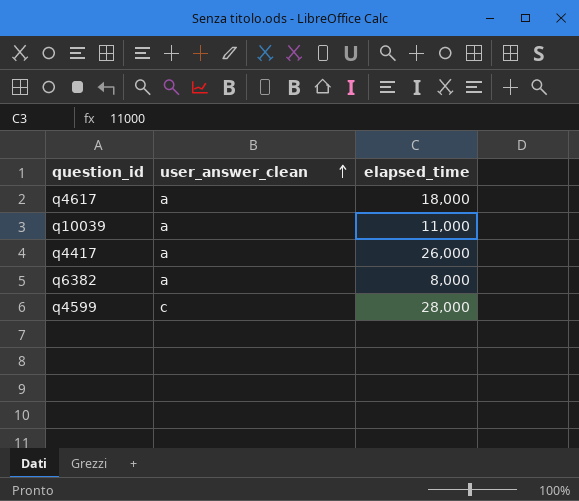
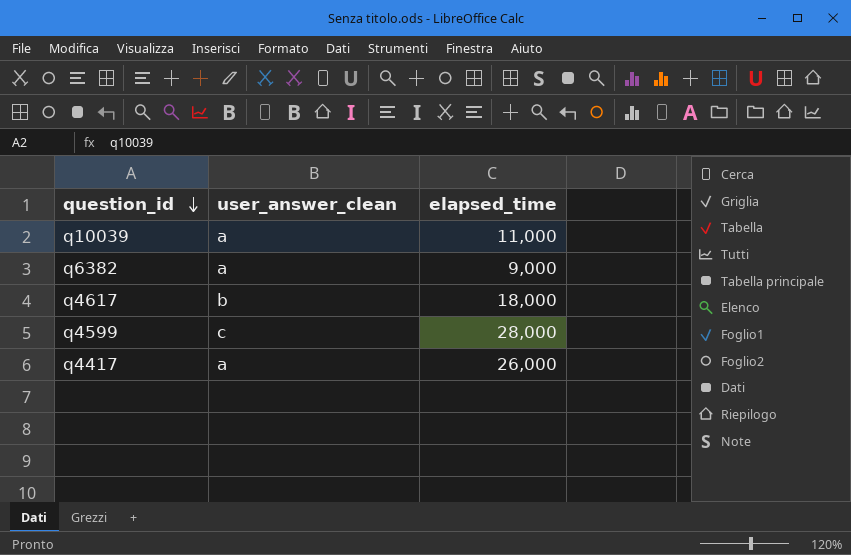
row order: user_answer_clean ascending -> question_id descending
q6382 | elapsed_time: 8,000 -> 9,000
q4617 | user_answer_clean: a -> b

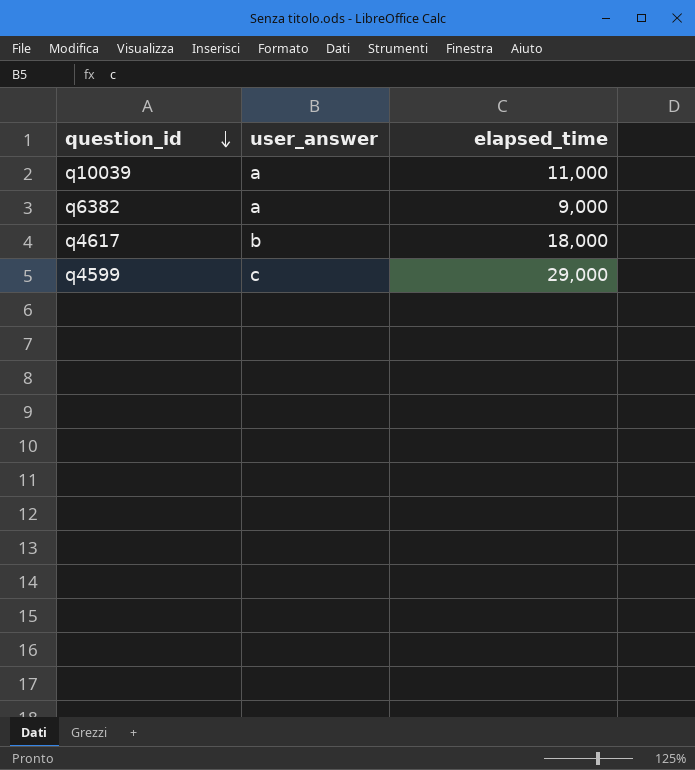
column name: user_answer_clean -> user_answer
row q4417: a | 26,000 -> none
q4599 | elapsed_time: 28,000 -> 29,000

